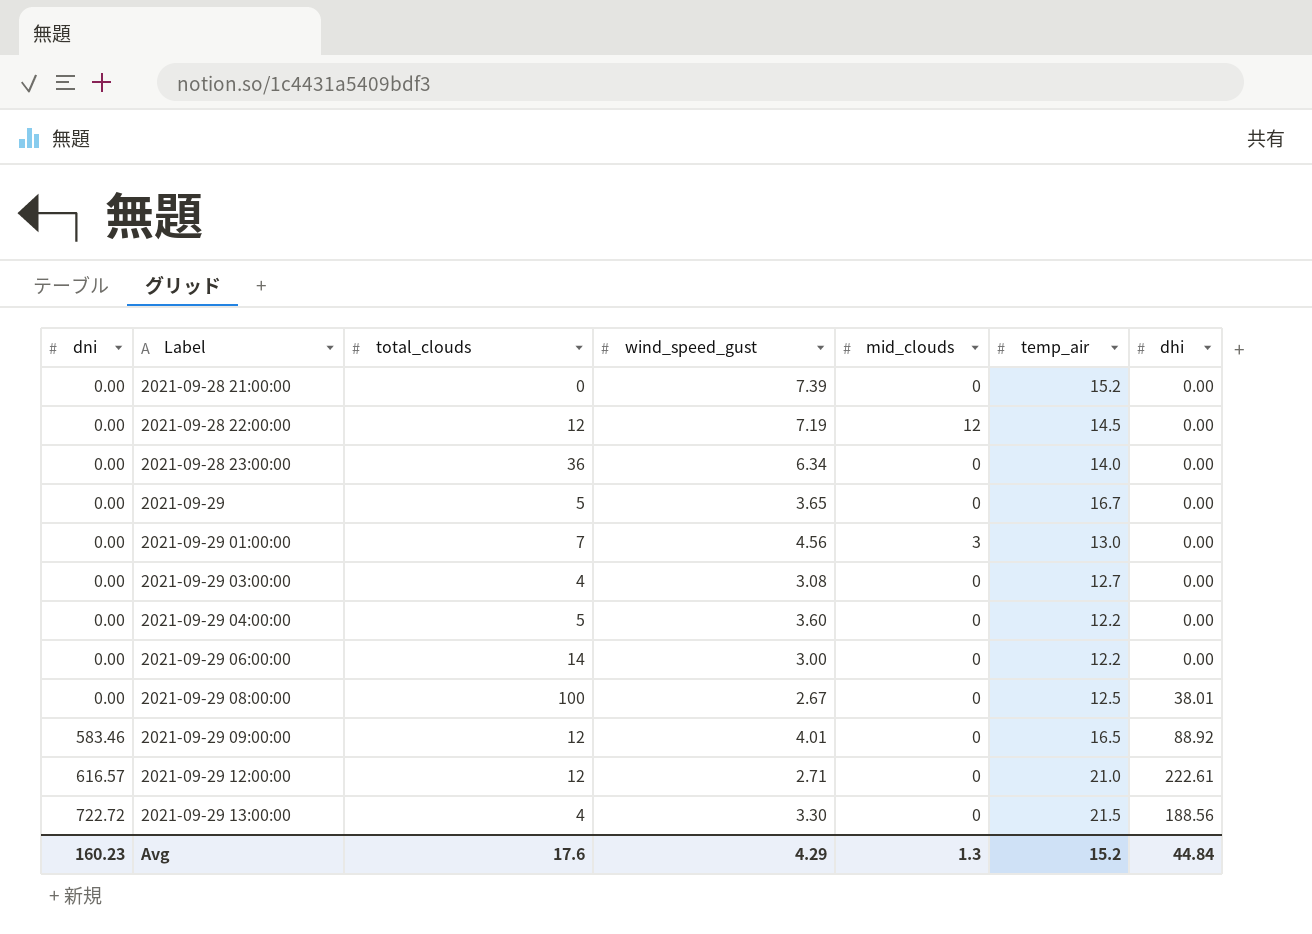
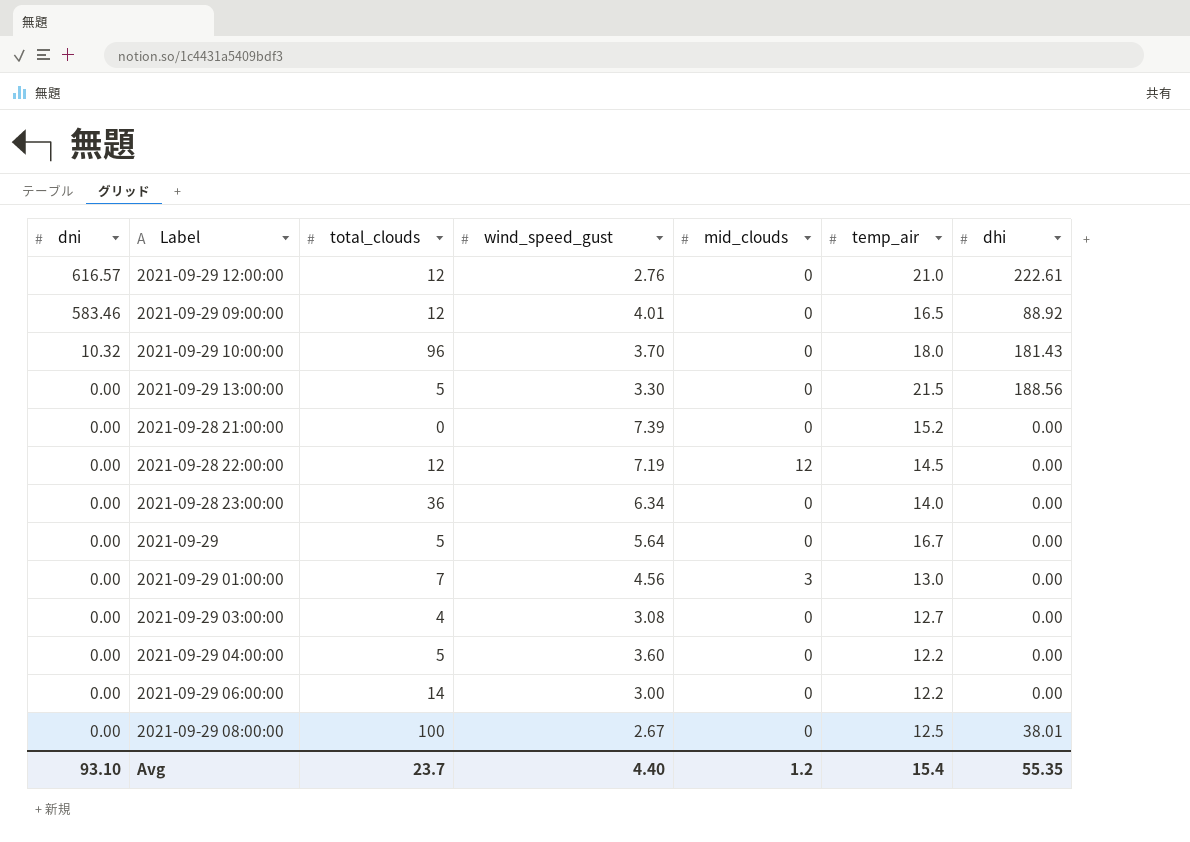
row order: dni ascending -> dni descending
2021-09-29 12:00:00 | wind_speed_gust: 2.71 -> 2.76
row 2021-09-29 10:00:00: none -> 10.32 | 96 | 3.70 | 0 | 18.0 | 181.43
2021-09-29 13:00:00 | dni: 722.72 -> 0.00
2021-09-29 13:00:00 | total_clouds: 4 -> 5
2021-09-29 | wind_speed_gust: 3.65 -> 5.64
Avg | dni: 160.23 -> 93.10
Avg | total_clouds: 17.6 -> 23.7
Avg | wind_speed_gust: 4.29 -> 4.40
Avg | mid_clouds: 1.3 -> 1.2
Avg | temp_air: 15.2 -> 15.4
Avg | dhi: 44.84 -> 55.35

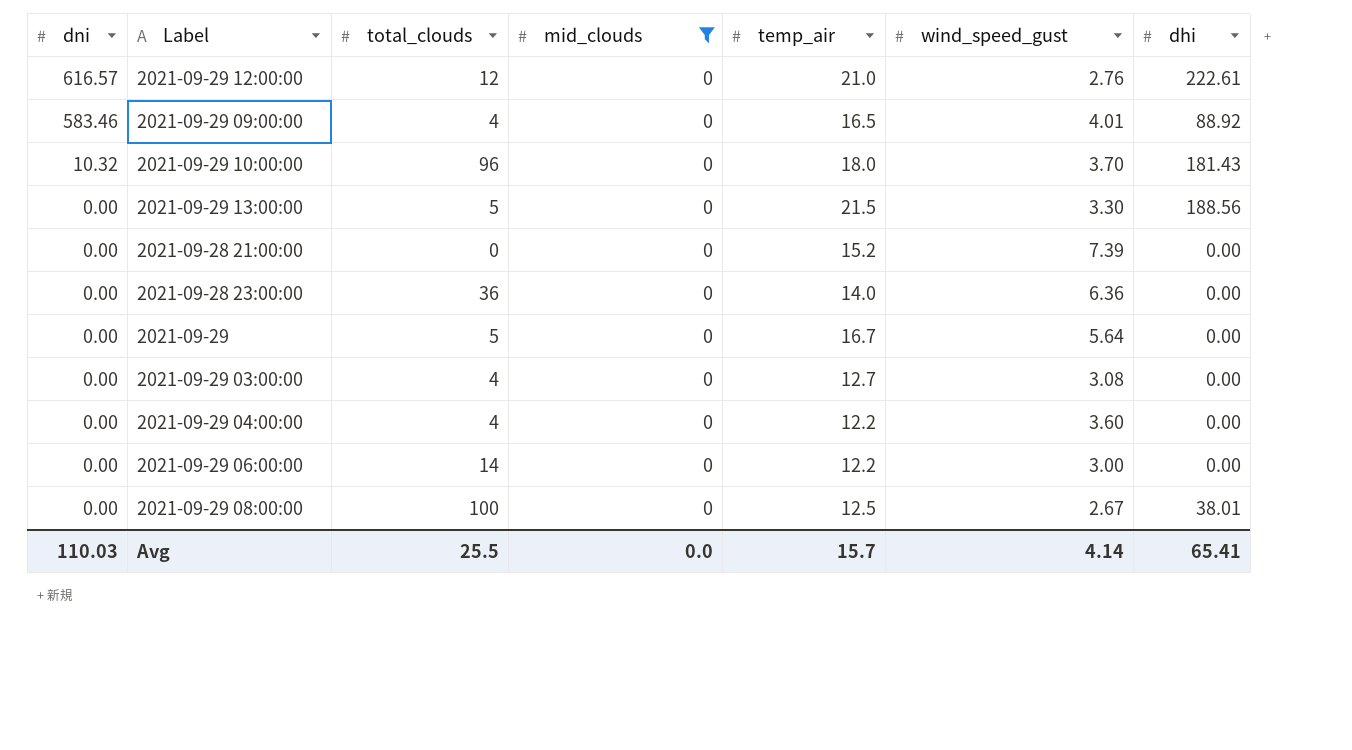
filter: none -> mid_clouds = 0
column wind_speed_gust | position: 4 -> 6
2021-09-29 09:00:00 | total_clouds: 12 -> 4
2021-09-28 23:00:00 | wind_speed_gust: 6.34 -> 6.36
2021-09-29 04:00:00 | total_clouds: 5 -> 4
Avg | dni: 93.10 -> 110.03
Avg | total_clouds: 23.7 -> 25.5
Avg | mid_clouds: 1.2 -> 0.0
Avg | temp_air: 15.4 -> 15.7
Avg | wind_speed_gust: 4.40 -> 4.14
Avg | dhi: 55.35 -> 65.41

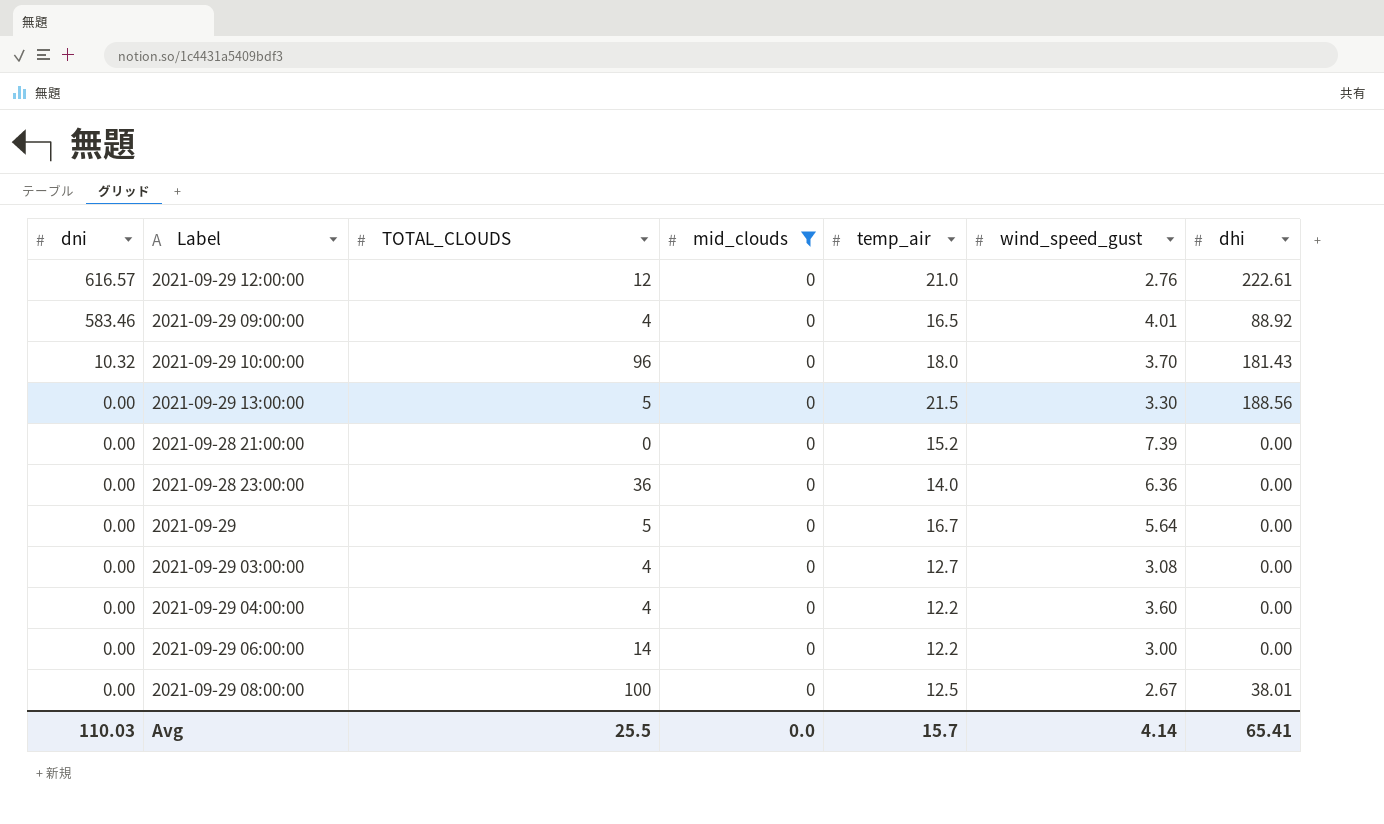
column name: total_clouds -> TOTAL_CLOUDS

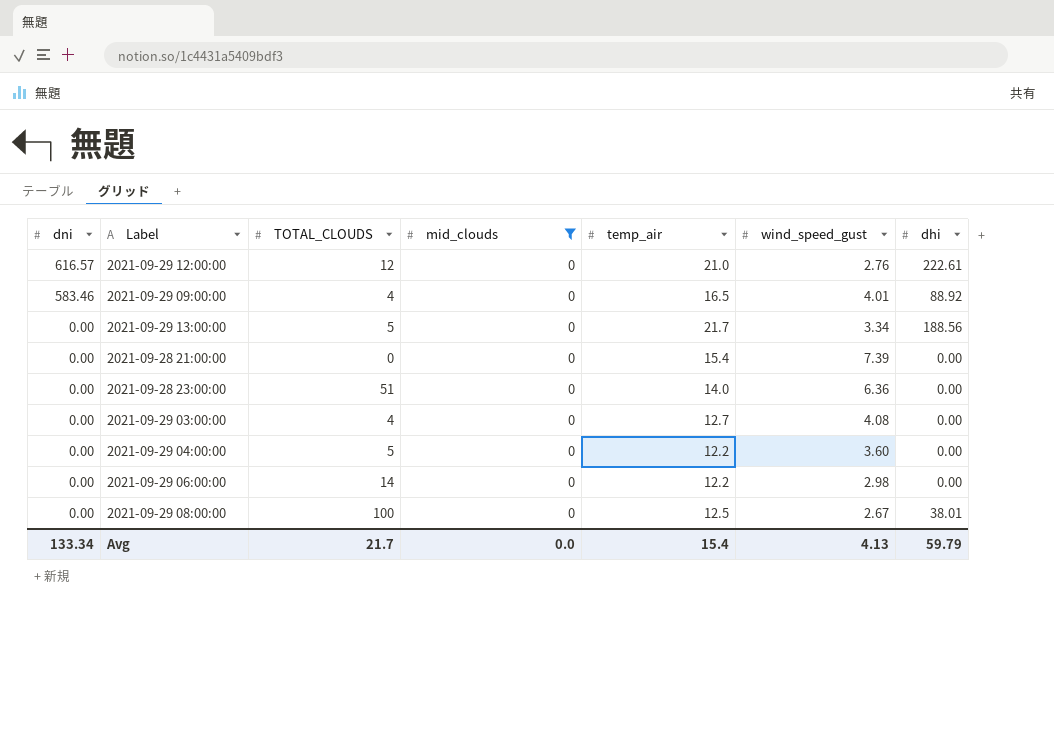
row 2021-09-29 10:00:00: 10.32 | 96 | 0 | 18.0 | 3.70 | 181.43 -> none
row 2021-09-29: 0.00 | 5 | 0 | 16.7 | 5.64 | 0.00 -> none
2021-09-29 13:00:00 | temp_air: 21.5 -> 21.7
2021-09-29 13:00:00 | wind_speed_gust: 3.30 -> 3.34
2021-09-28 21:00:00 | temp_air: 15.2 -> 15.4
2021-09-28 23:00:00 | TOTAL_CLOUDS: 36 -> 51
2021-09-29 03:00:00 | wind_speed_gust: 3.08 -> 4.08
2021-09-29 04:00:00 | TOTAL_CLOUDS: 4 -> 5
2021-09-29 06:00:00 | wind_speed_gust: 3.00 -> 2.98
Avg | dni: 110.03 -> 133.34
Avg | TOTAL_CLOUDS: 25.5 -> 21.7
Avg | temp_air: 15.7 -> 15.4
Avg | wind_speed_gust: 4.14 -> 4.13
Avg | dhi: 65.41 -> 59.79

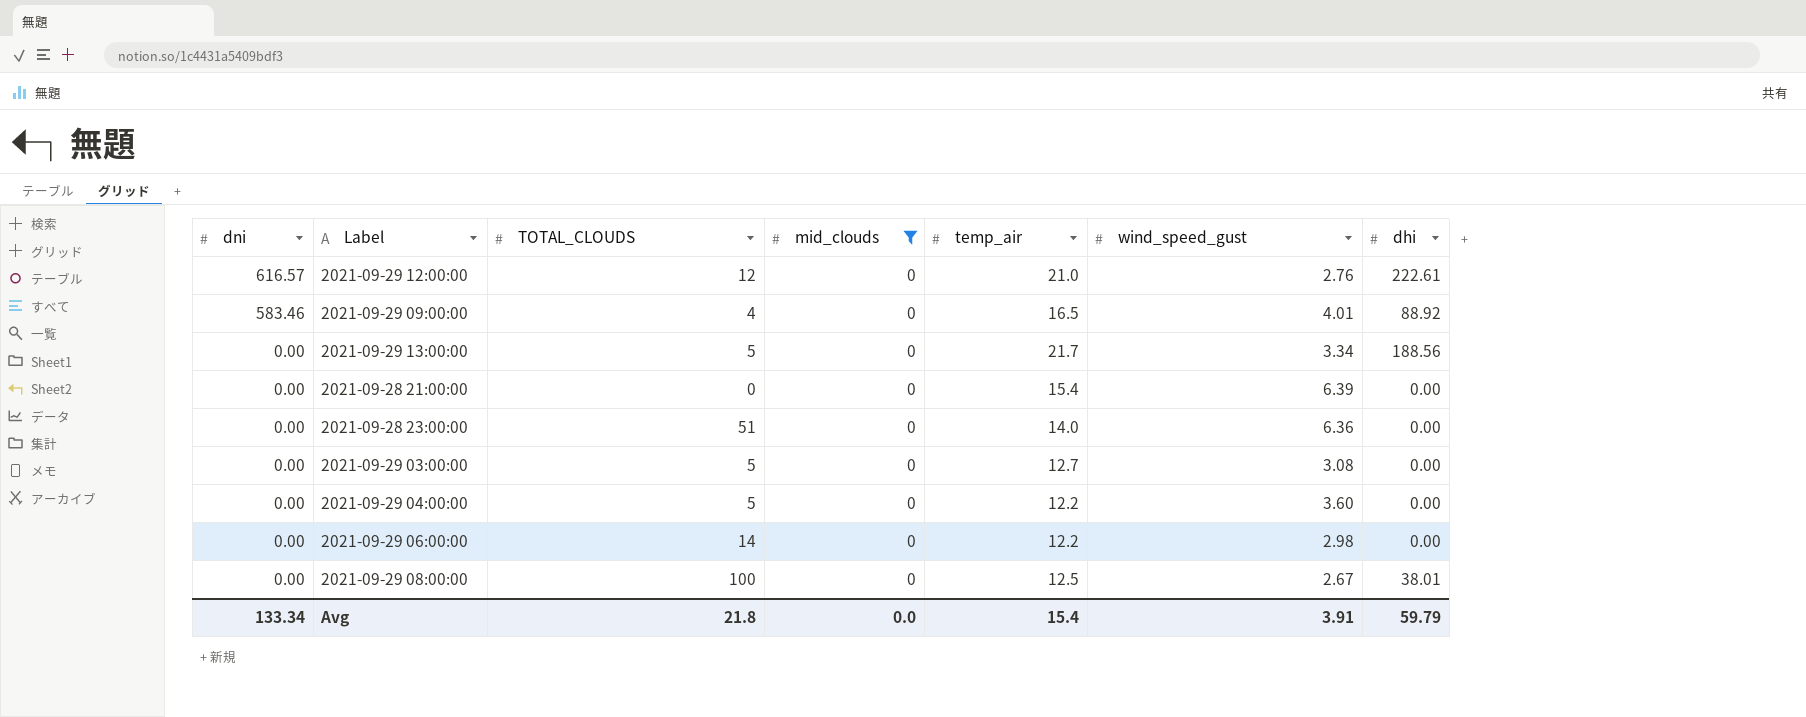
2021-09-28 21:00:00 | wind_speed_gust: 7.39 -> 6.39
2021-09-29 03:00:00 | TOTAL_CLOUDS: 4 -> 5
2021-09-29 03:00:00 | wind_speed_gust: 4.08 -> 3.08
Avg | TOTAL_CLOUDS: 21.7 -> 21.8
Avg | wind_speed_gust: 4.13 -> 3.91

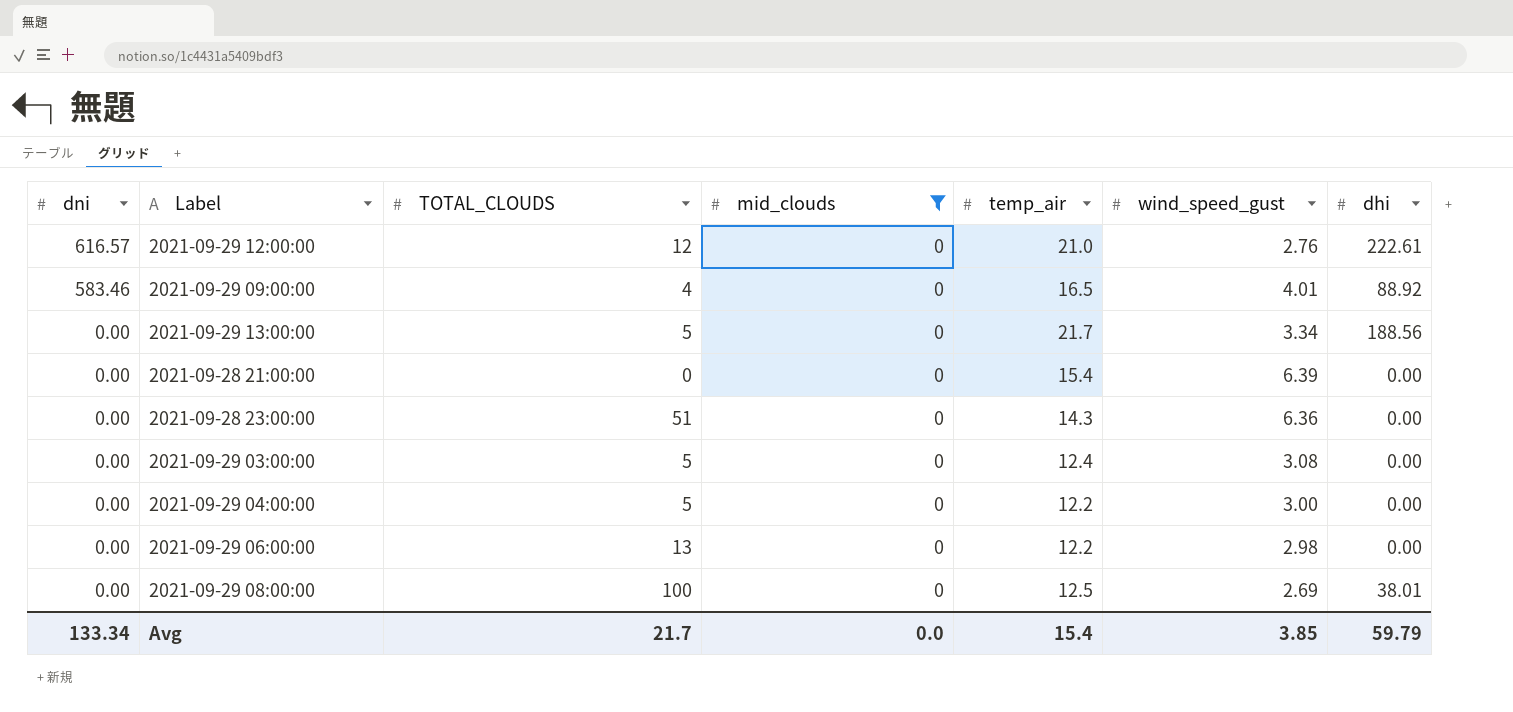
2021-09-28 23:00:00 | temp_air: 14.0 -> 14.3
2021-09-29 03:00:00 | temp_air: 12.7 -> 12.4
2021-09-29 04:00:00 | wind_speed_gust: 3.60 -> 3.00
2021-09-29 06:00:00 | TOTAL_CLOUDS: 14 -> 13
2021-09-29 08:00:00 | wind_speed_gust: 2.67 -> 2.69
Avg | TOTAL_CLOUDS: 21.8 -> 21.7
Avg | wind_speed_gust: 3.91 -> 3.85

